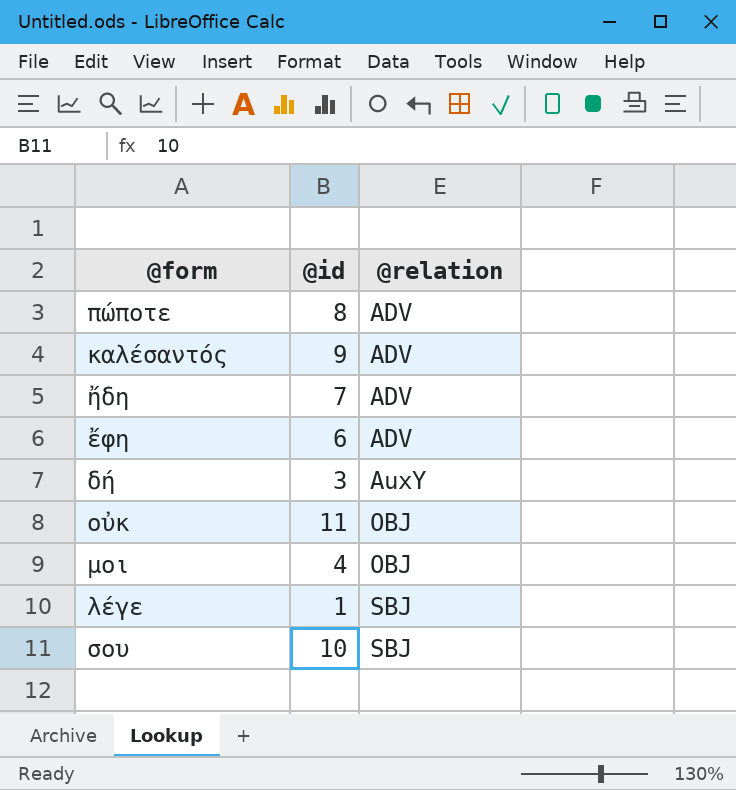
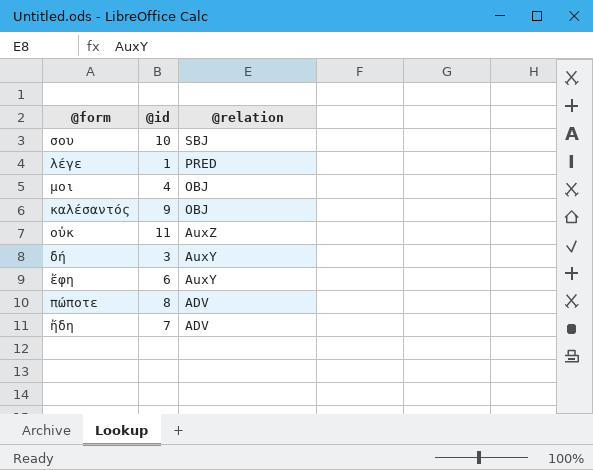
row order: @relation ascending -> @relation descending
λέγε | @relation: SBJ -> PRED
καλέσαντός | @relation: ADV -> OBJ
οὐκ | @relation: OBJ -> AuxZ
ἔφη | @relation: ADV -> AuxY

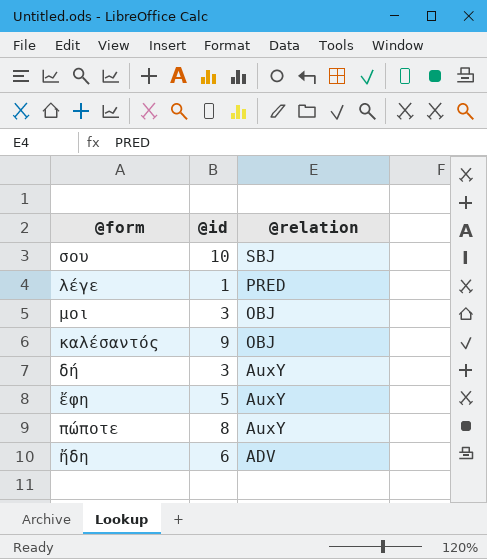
row οὐκ: 11 | AuxZ -> none
μοι | @id: 4 -> 3
ἔφη | @id: 6 -> 5
πώποτε | @relation: ADV -> AuxY
ἤδη | @id: 7 -> 6

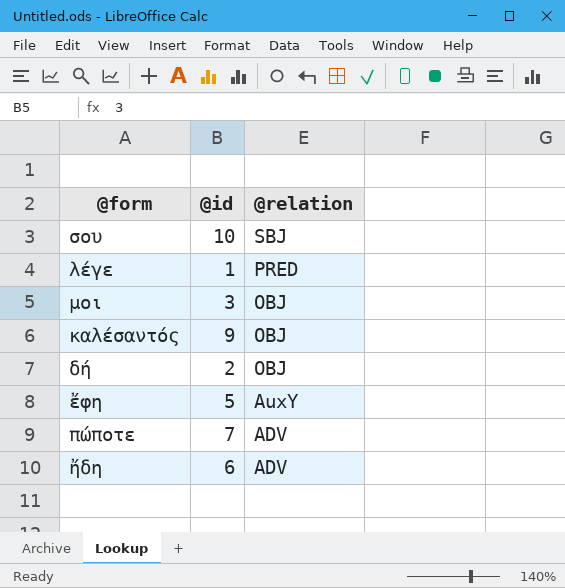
δή | @id: 3 -> 2
δή | @relation: AuxY -> OBJ
πώποτε | @id: 8 -> 7
πώποτε | @relation: AuxY -> ADV

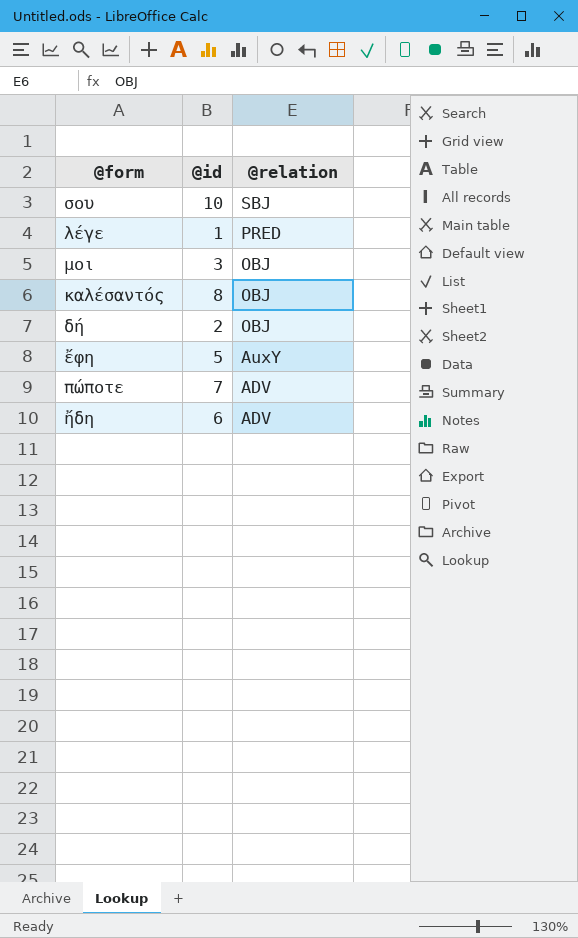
καλέσαντός | @id: 9 -> 8

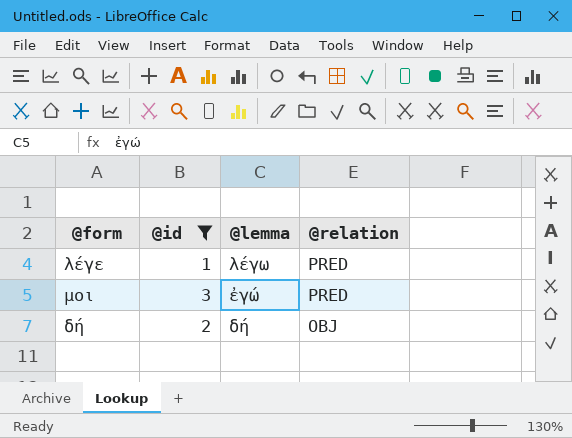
filter: none -> @id <= 3
column @lemma | position: none -> 3
μοι | @relation: OBJ -> PRED

